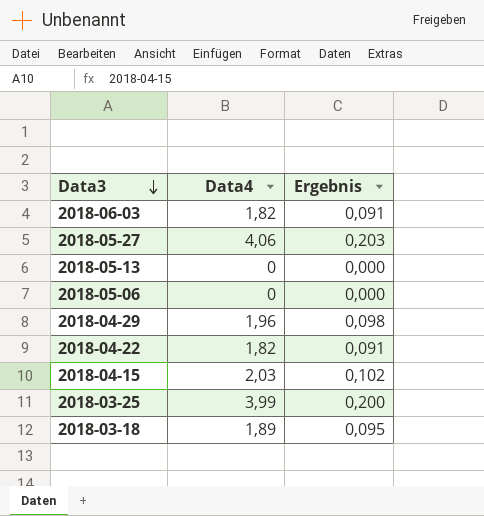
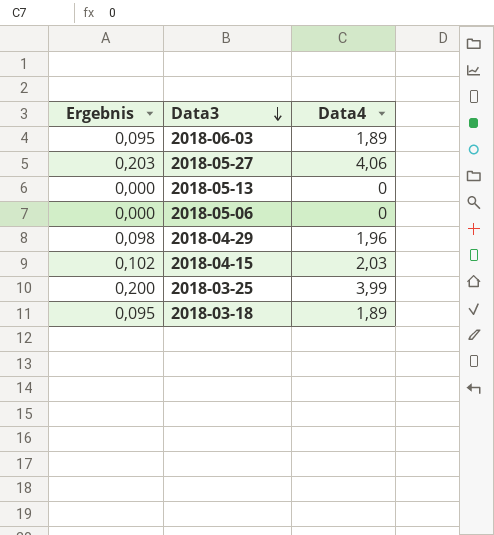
column Ergebnis | position: 3 -> 1
row 2018-04-22: 1,82 | 0,091 -> none
2018-06-03 | Ergebnis: 0,091 -> 0,095
2018-06-03 | Data4: 1,82 -> 1,89

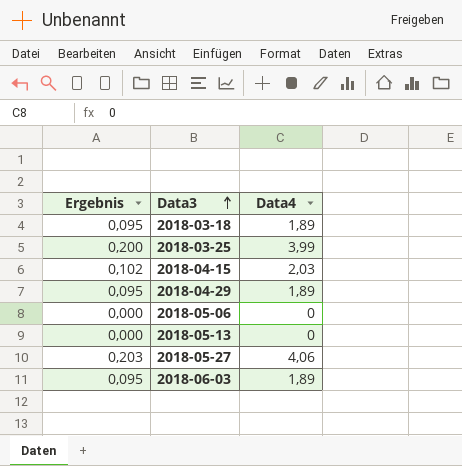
row order: Data3 descending -> Data3 ascending
2018-04-29 | Ergebnis: 0,098 -> 0,095
2018-04-29 | Data4: 1,96 -> 1,89

